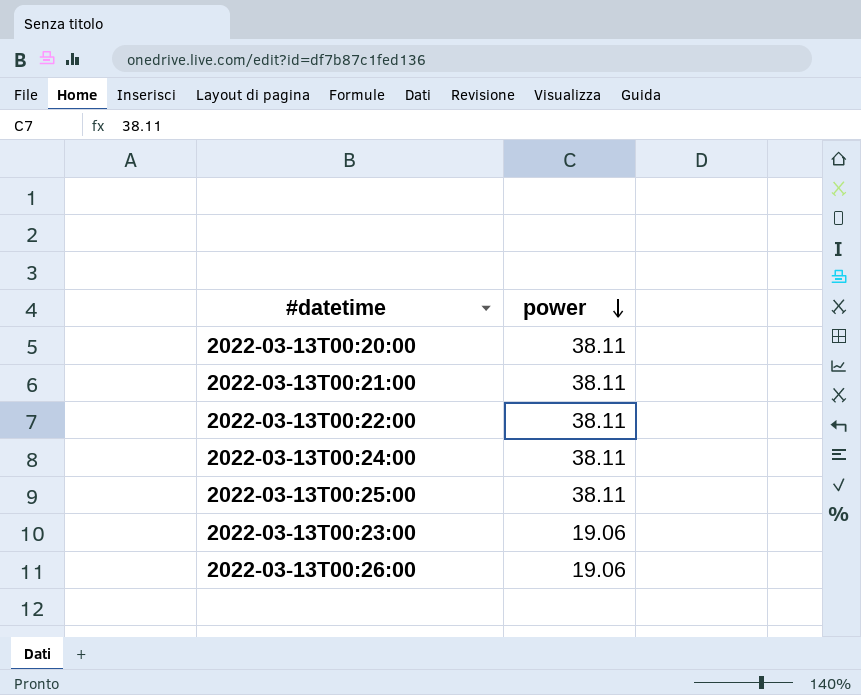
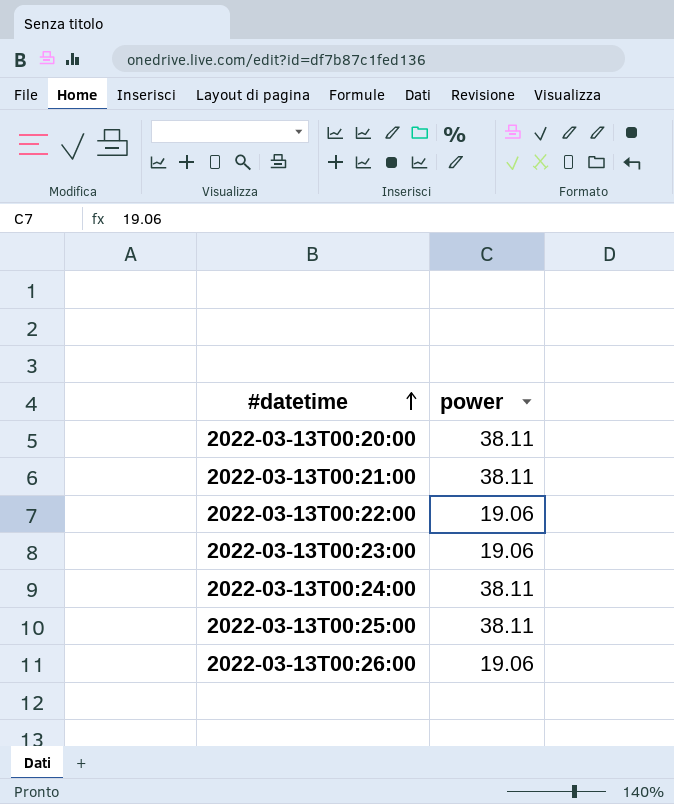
row order: power descending -> #datetime ascending
2022-03-13T00:22:00 | power: 38.11 -> 19.06

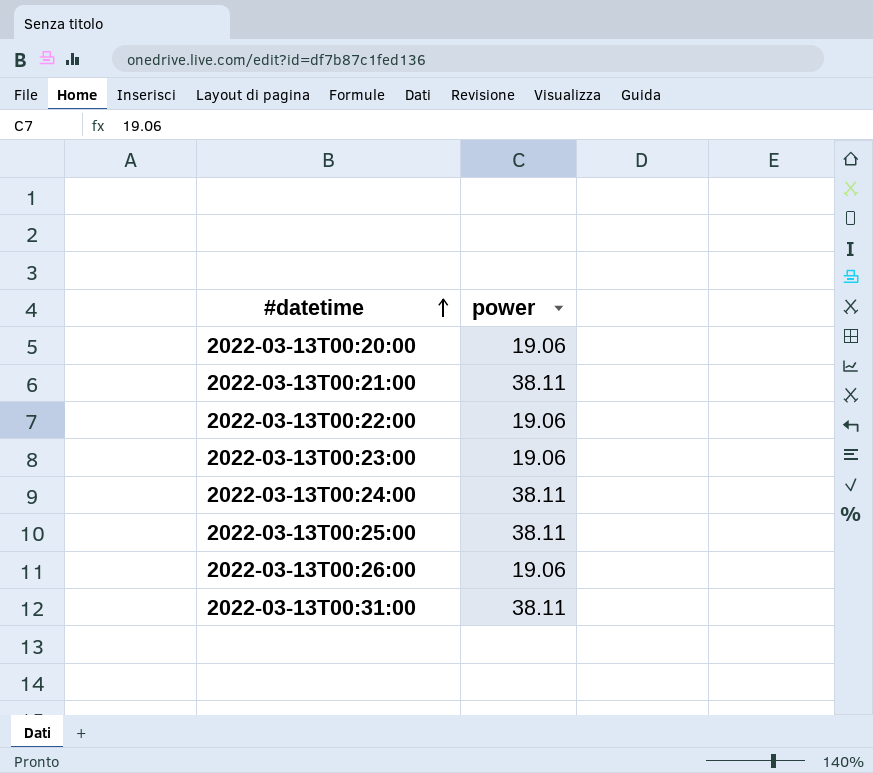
2022-03-13T00:20:00 | power: 38.11 -> 19.06
row 2022-03-13T00:31:00: none -> 38.11

